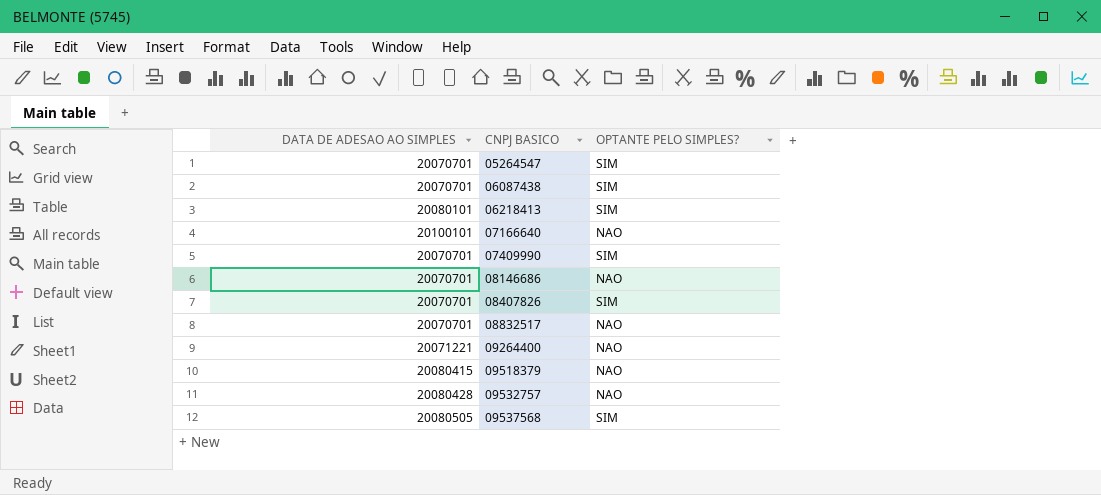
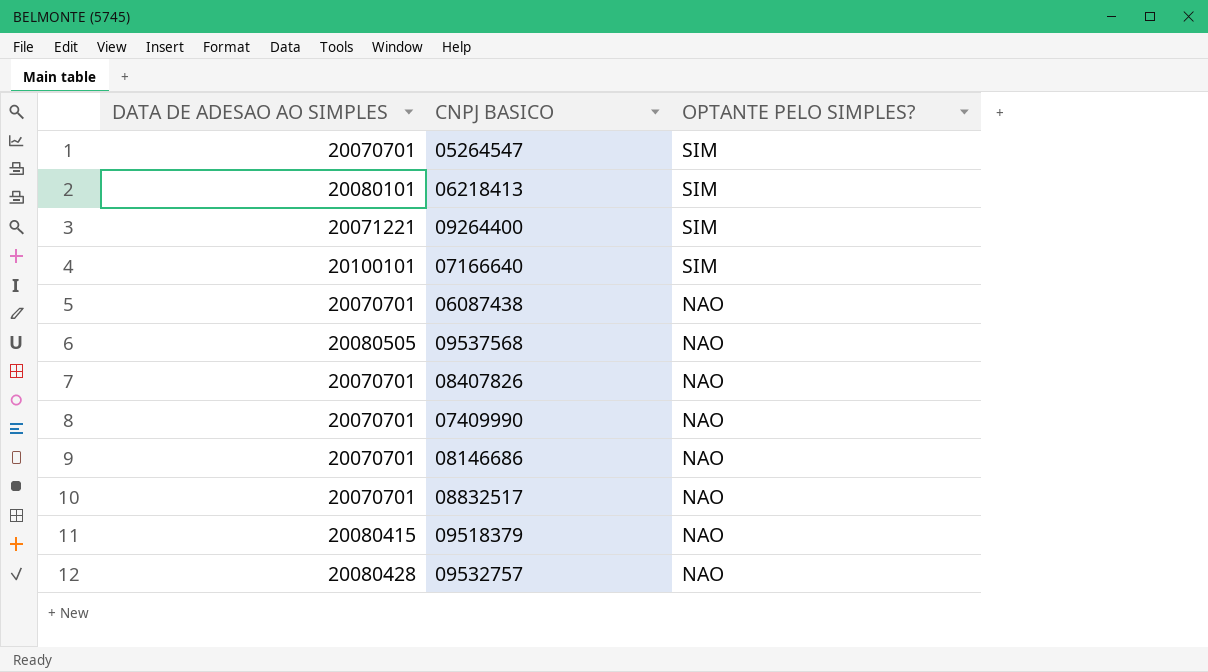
row order: CNPJ BASICO ascending -> OPTANTE PELO SIMPLES? descending
09264400 | OPTANTE PELO SIMPLES?: NAO -> SIM
07166640 | OPTANTE PELO SIMPLES?: NAO -> SIM
06087438 | OPTANTE PELO SIMPLES?: SIM -> NAO
09537568 | OPTANTE PELO SIMPLES?: SIM -> NAO
08407826 | OPTANTE PELO SIMPLES?: SIM -> NAO
07409990 | OPTANTE PELO SIMPLES?: SIM -> NAO

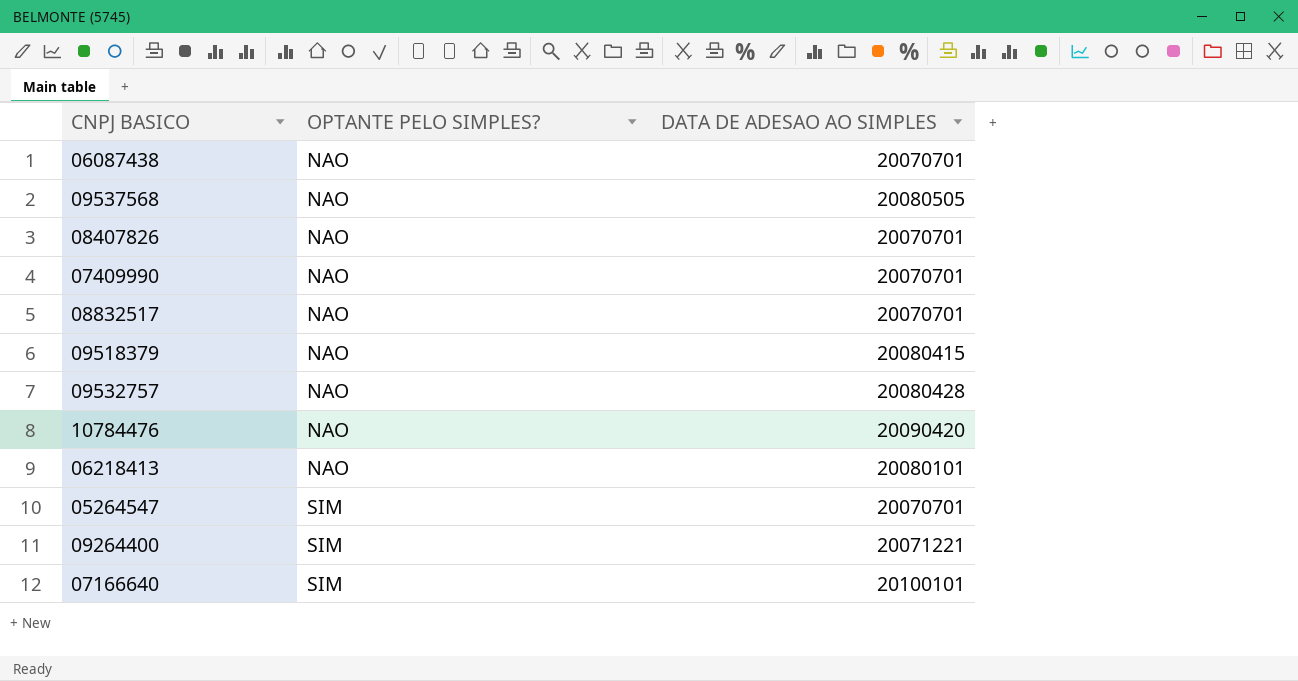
row order: OPTANTE PELO SIMPLES? descending -> OPTANTE PELO SIMPLES? ascending
column DATA DE ADESAO AO SIMPLES | position: 1 -> 3
row 08146686: 20070701 | NAO -> none
row 10784476: none -> NAO | 20090420
06218413 | OPTANTE PELO SIMPLES?: SIM -> NAO

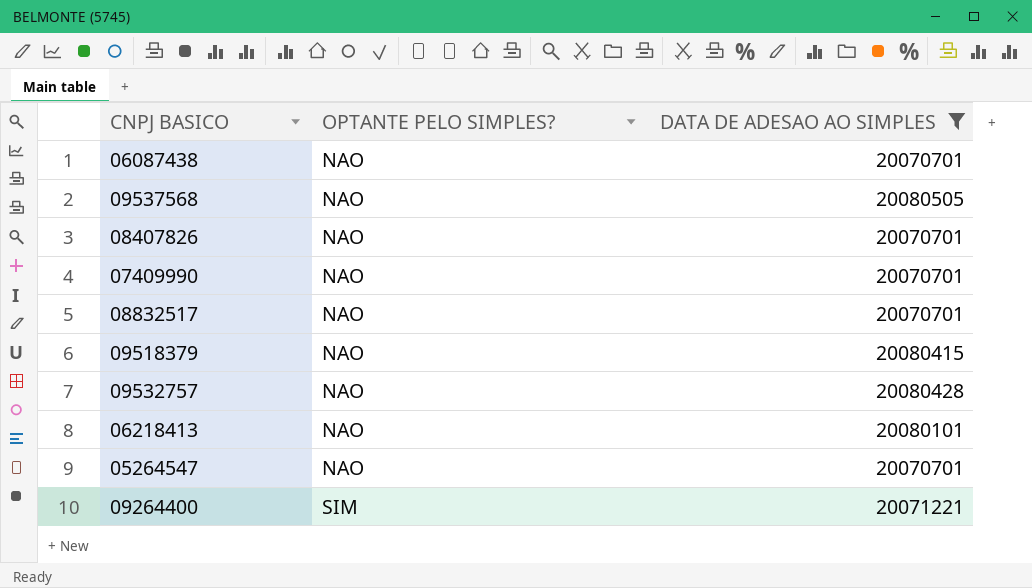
filter: none -> DATA DE ADESAO AO SIMPLES <= 20080505
05264547 | OPTANTE PELO SIMPLES?: SIM -> NAO

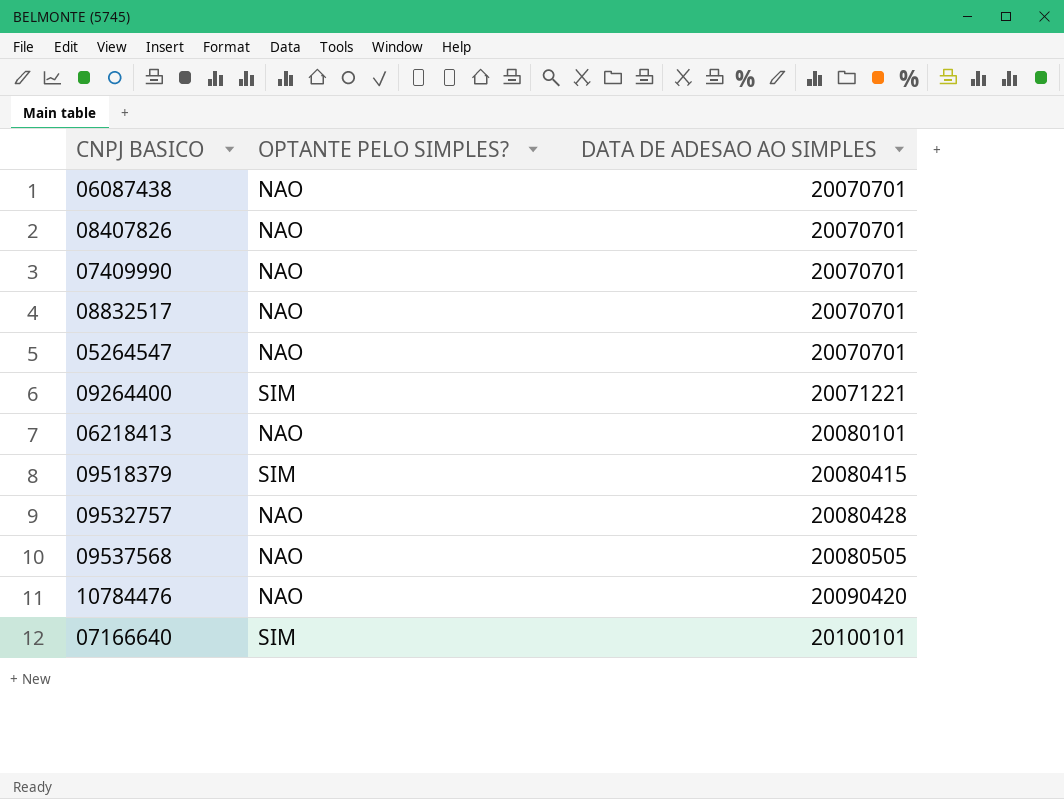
filter: DATA DE ADESAO AO SIMPLES <= 20080505 -> none
row order: OPTANTE PELO SIMPLES? ascending -> DATA DE ADESAO AO SIMPLES ascending
09518379 | OPTANTE PELO SIMPLES?: NAO -> SIM

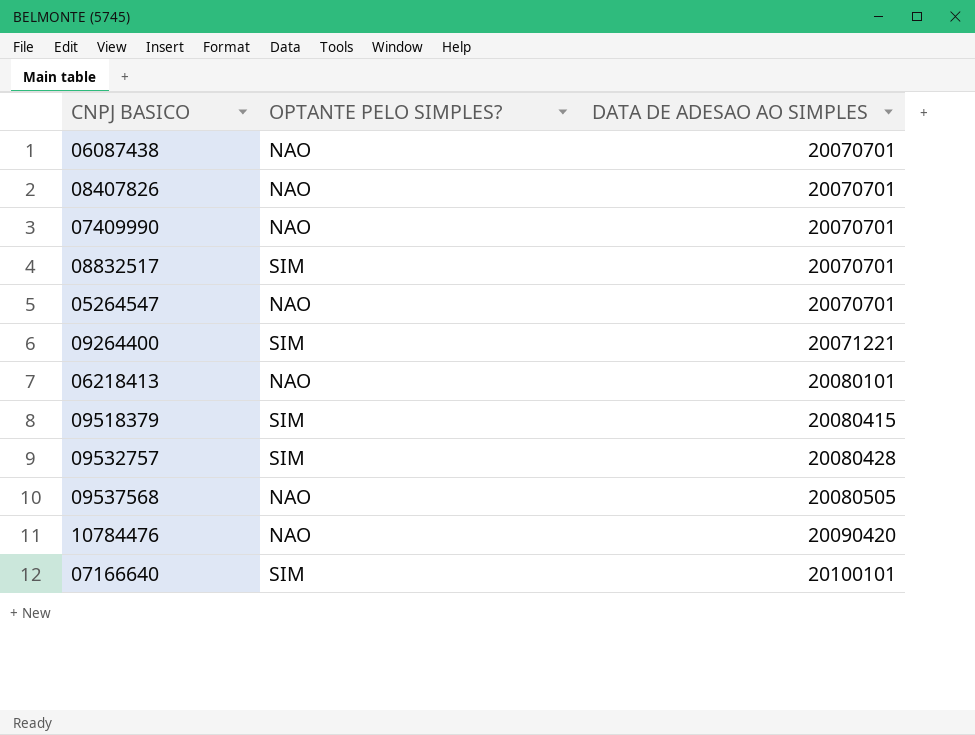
08832517 | OPTANTE PELO SIMPLES?: NAO -> SIM
09532757 | OPTANTE PELO SIMPLES?: NAO -> SIM

